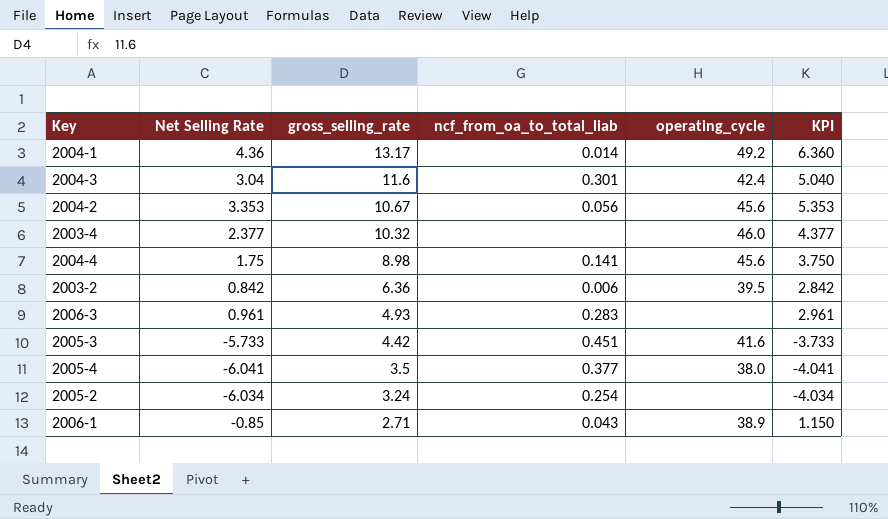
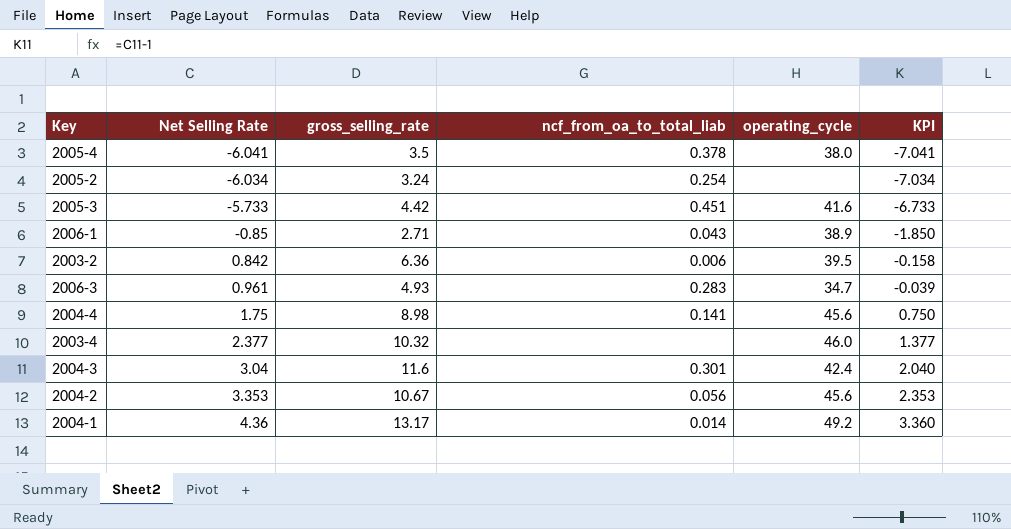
row order: gross_selling_rate descending -> Net Selling Rate ascending
column KPI | formula: [Net Selling Rate] + 2 -> [Net Selling Rate] - 1
2005-4 | ncf_from_oa_to_total_liab: 0.377 -> 0.378
2006-3 | operating_cycle: none -> 34.7

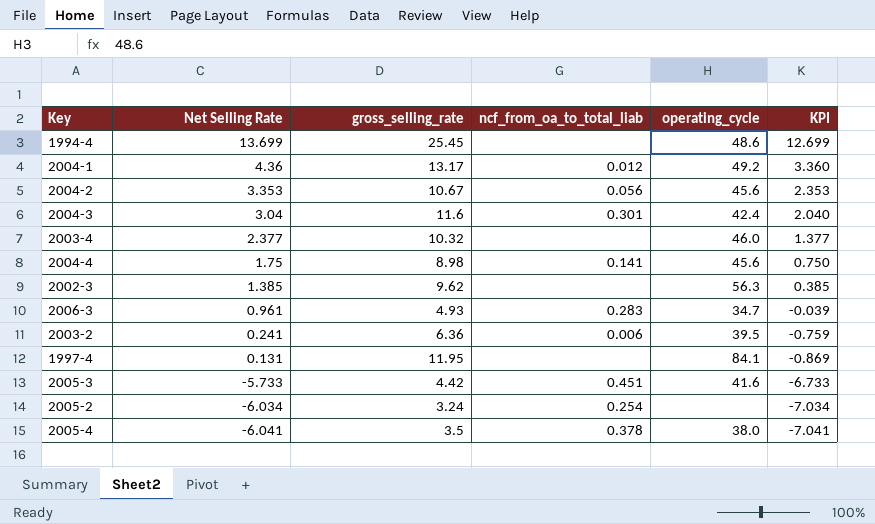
row order: Net Selling Rate ascending -> Net Selling Rate descending
row 2006-1: -0.85 | 2.71 | 0.043 | 38.9 | -1.850 -> none
row 1994-4: none -> 13.699 | 25.45 | none | 48.6 | 12.699
2004-1 | ncf_from_oa_to_total_liab: 0.014 -> 0.012
row 2002-3: none -> 1.385 | 9.62 | none | 56.3 | 0.385
2003-2 | Net Selling Rate: 0.842 -> 0.241
2003-2 | KPI: -0.158 -> -0.759
row 1997-4: none -> 0.131 | 11.95 | none | 84.1 | -0.869

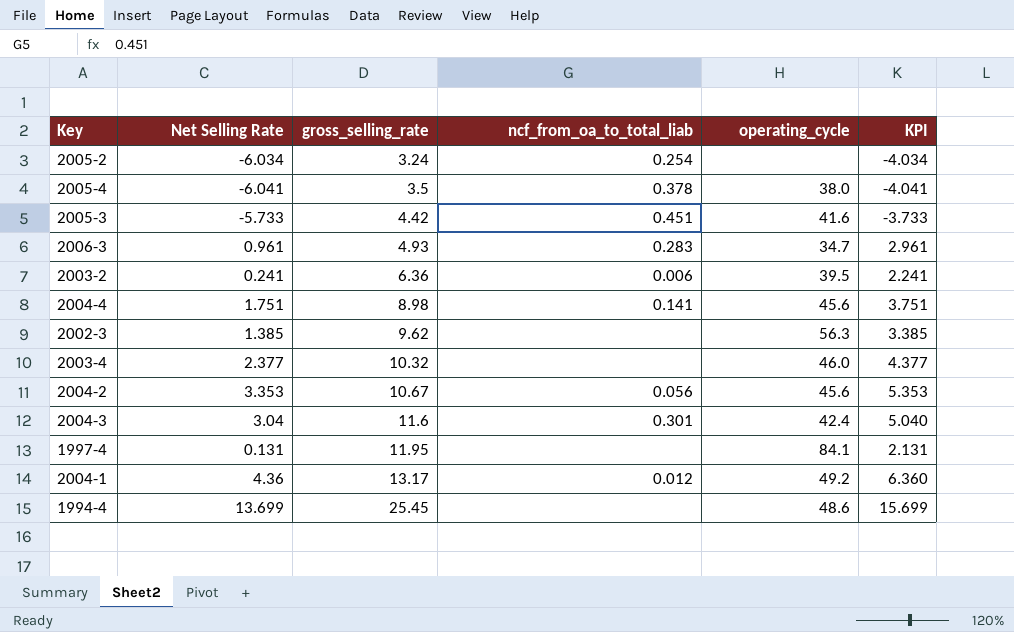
row order: Net Selling Rate descending -> gross_selling_rate ascending
column KPI | formula: [Net Selling Rate] - 1 -> [Net Selling Rate] + 2
2004-4 | Net Selling Rate: 1.75 -> 1.751

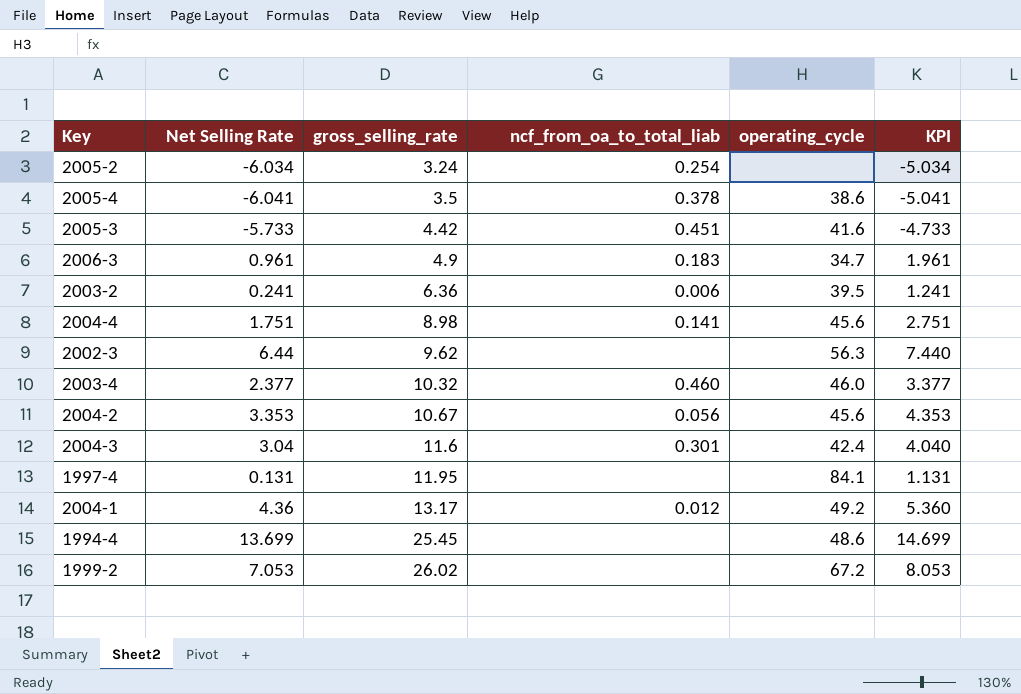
column KPI | formula: [Net Selling Rate] + 2 -> [Net Selling Rate] + 1
2005-4 | operating_cycle: 38.0 -> 38.6
2006-3 | gross_selling_rate: 4.93 -> 4.9
2006-3 | ncf_from_oa_to_total_liab: 0.283 -> 0.183
2002-3 | Net Selling Rate: 1.385 -> 6.44
2003-4 | ncf_from_oa_to_total_liab: none -> 0.460
row 1999-2: none -> 7.053 | 26.02 | none | 67.2 | 8.053

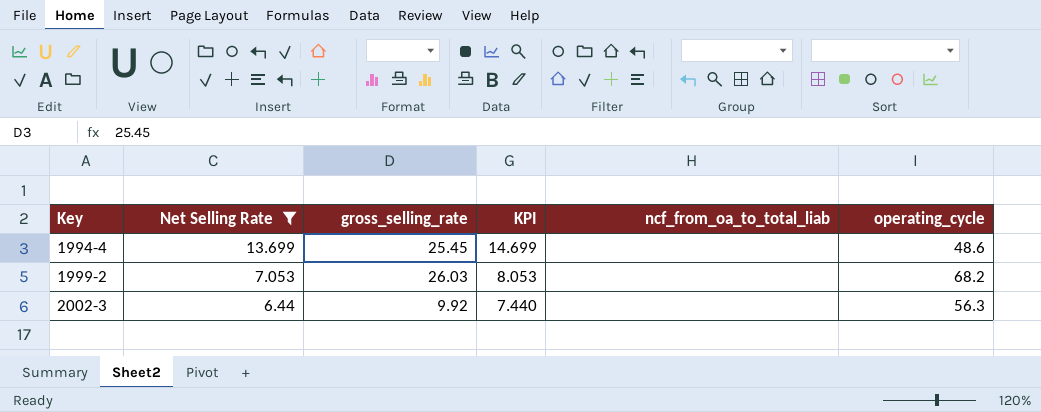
filter: none -> Net Selling Rate >= 6.44
row order: gross_selling_rate ascending -> Key ascending
column KPI | position: 6 -> 4
1999-2 | gross_selling_rate: 26.02 -> 26.03
1999-2 | operating_cycle: 67.2 -> 68.2
2002-3 | gross_selling_rate: 9.62 -> 9.92

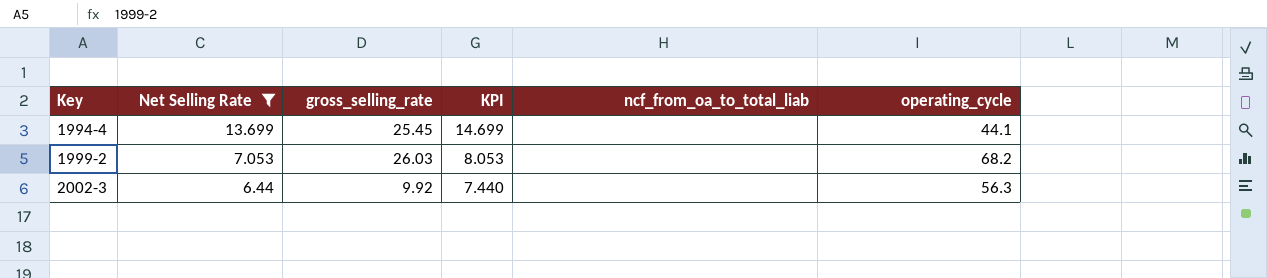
1994-4 | operating_cycle: 48.6 -> 44.1

